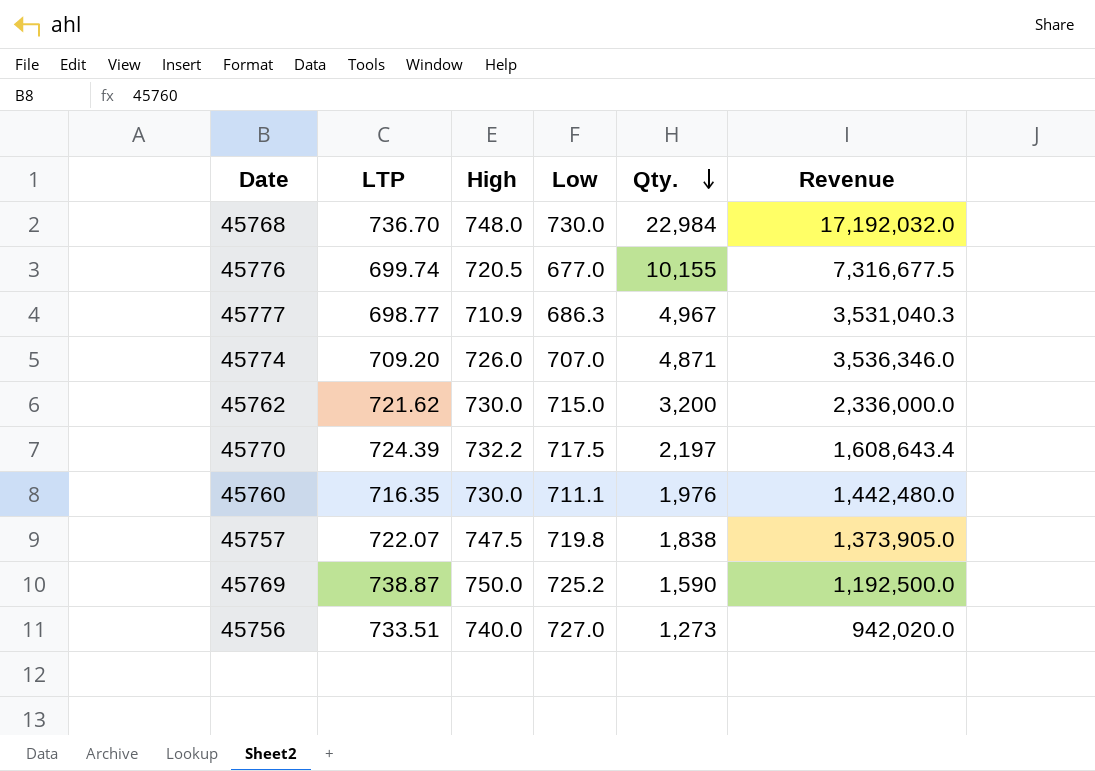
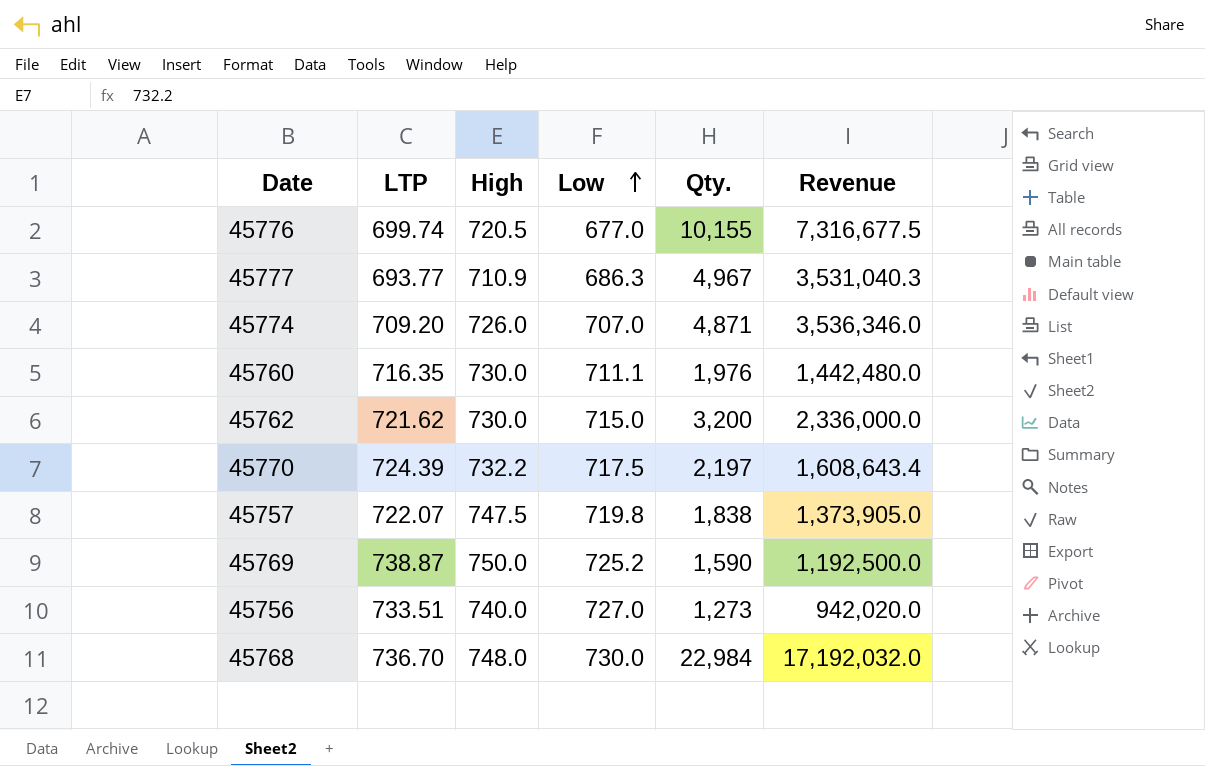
row order: Qty. descending -> Low ascending
45777 | LTP: 698.77 -> 693.77

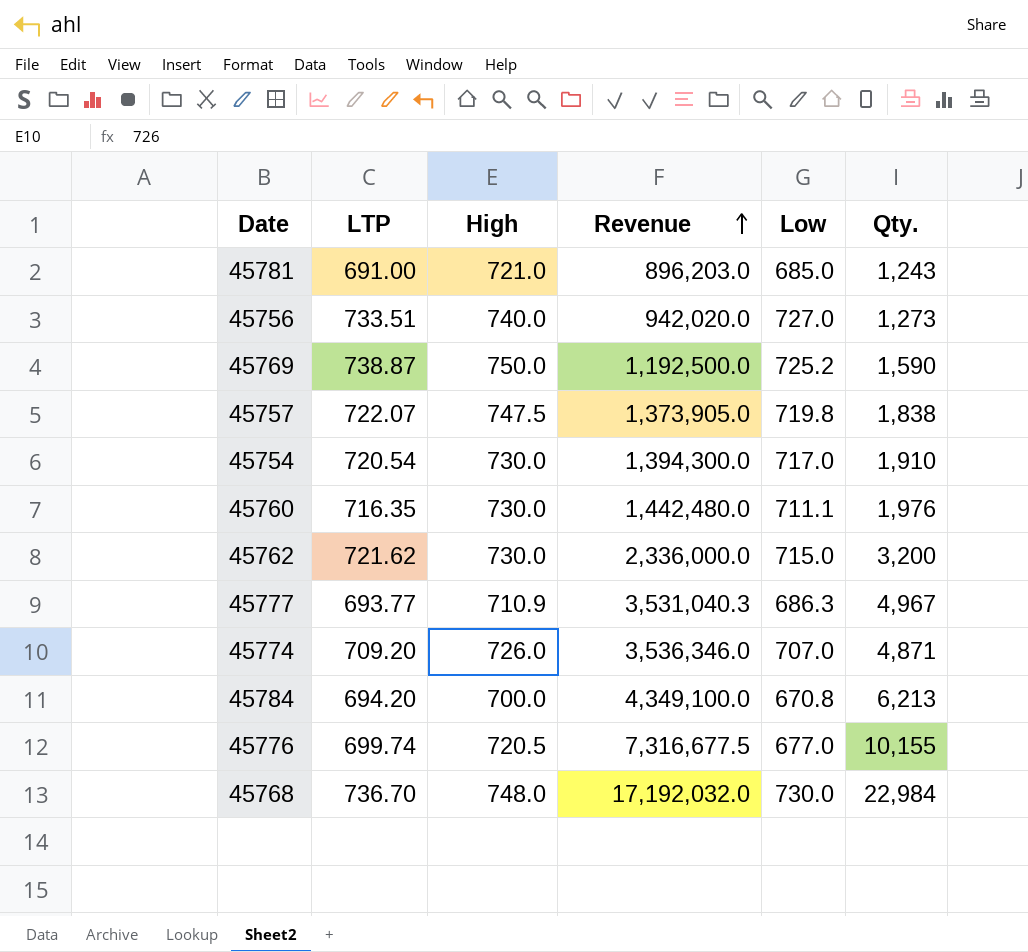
row order: Low ascending -> Revenue ascending
column Revenue | position: 6 -> 4
row 45770: 724.39 | 732.2 | 717.5 | 2,197 | 1,608,643.4 -> none
row 45781: none -> 691.00 | 721.0 | 896,203.0 | 685.0 | 1,243
row 45754: none -> 720.54 | 730.0 | 1,394,300.0 | 717.0 | 1,910
row 45784: none -> 694.20 | 700.0 | 4,349,100.0 | 670.8 | 6,213

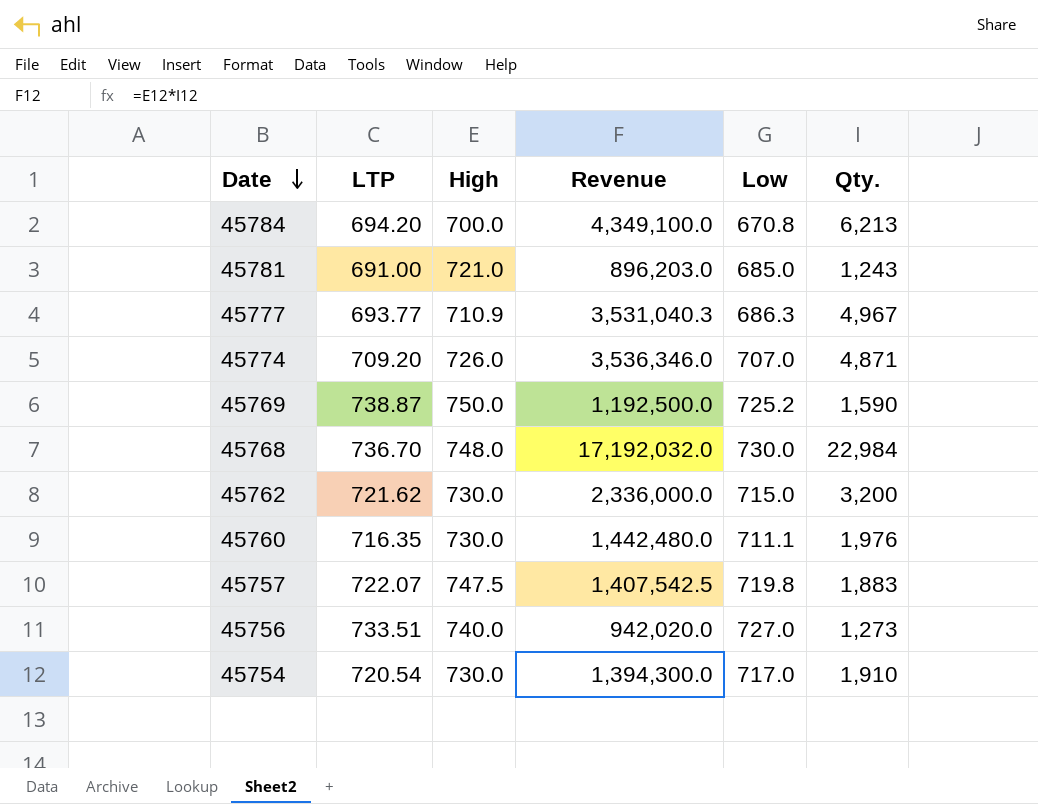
row order: Revenue ascending -> Date descending
row 45776: 699.74 | 720.5 | 7,316,677.5 | 677.0 | 10,155 -> none
45757 | Revenue: 1,373,905.0 -> 1,407,542.5
45757 | Qty.: 1,838 -> 1,883

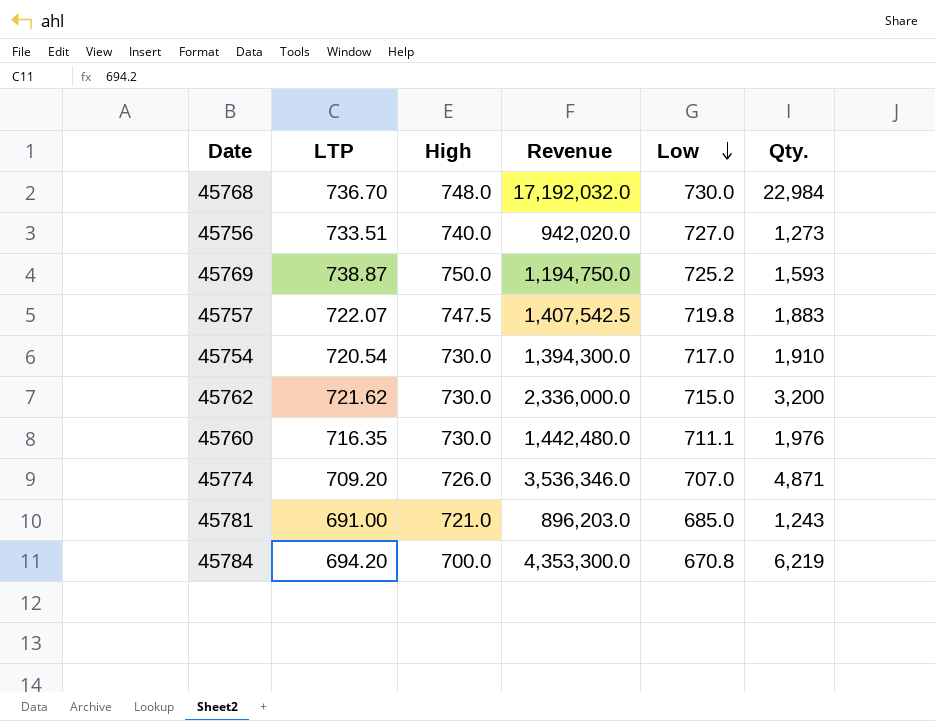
row order: Date descending -> Low descending
row 45777: 693.77 | 710.9 | 3,531,040.3 | 686.3 | 4,967 -> none
45769 | Revenue: 1,192,500.0 -> 1,194,750.0
45769 | Qty.: 1,590 -> 1,593
45784 | Revenue: 4,349,100.0 -> 4,353,300.0
45784 | Qty.: 6,213 -> 6,219

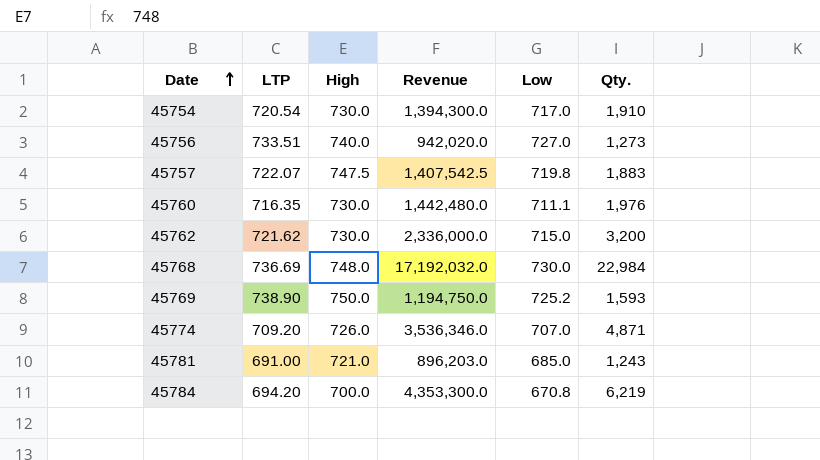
row order: Low descending -> Date ascending
45768 | LTP: 736.70 -> 736.69
45769 | LTP: 738.87 -> 738.90

